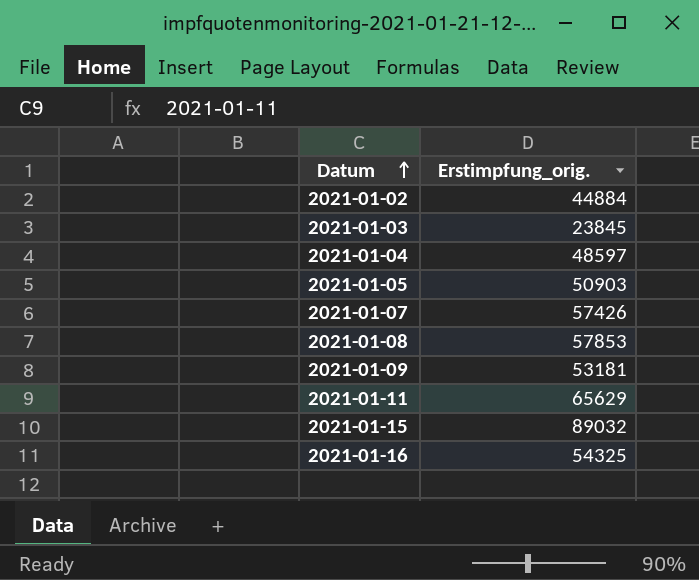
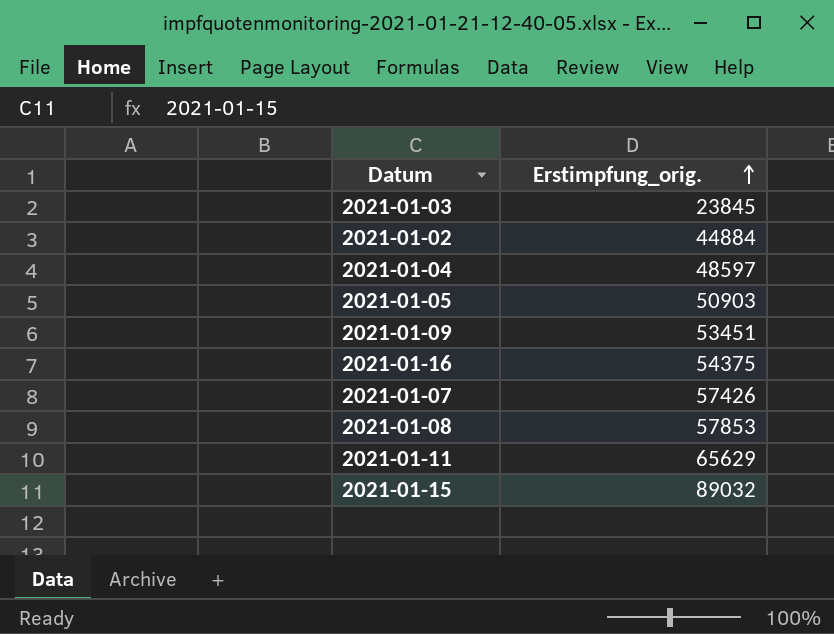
row order: Datum ascending -> Erstimpfung_orig. ascending
2021-01-09 | Erstimpfung_orig.: 53181 -> 53451
2021-01-16 | Erstimpfung_orig.: 54325 -> 54375

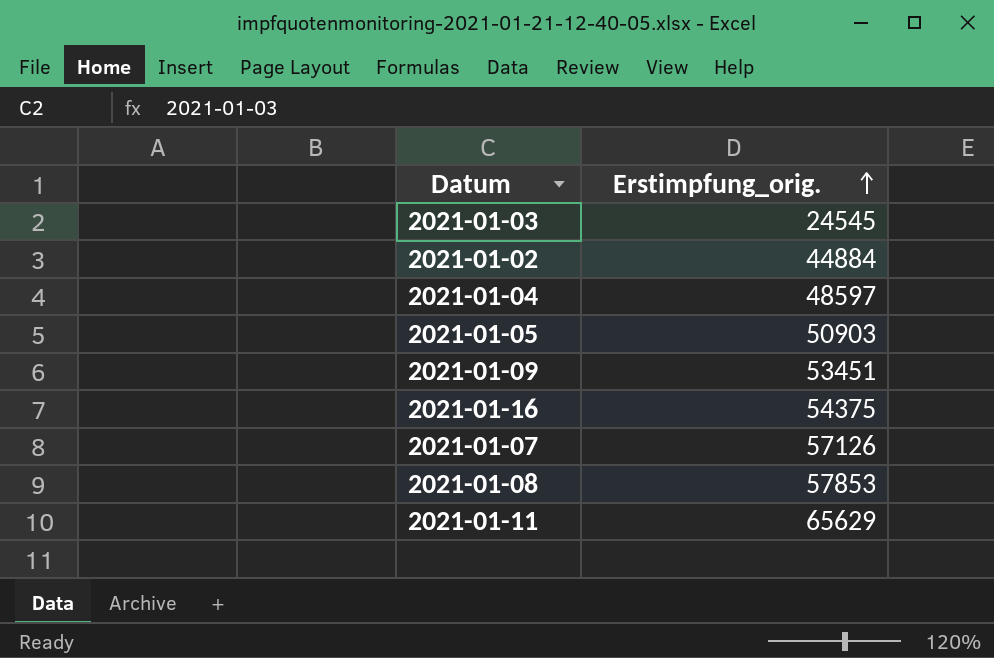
row 2021-01-15: 89032 -> none
2021-01-03 | Erstimpfung_orig.: 23845 -> 24545
2021-01-07 | Erstimpfung_orig.: 57426 -> 57126

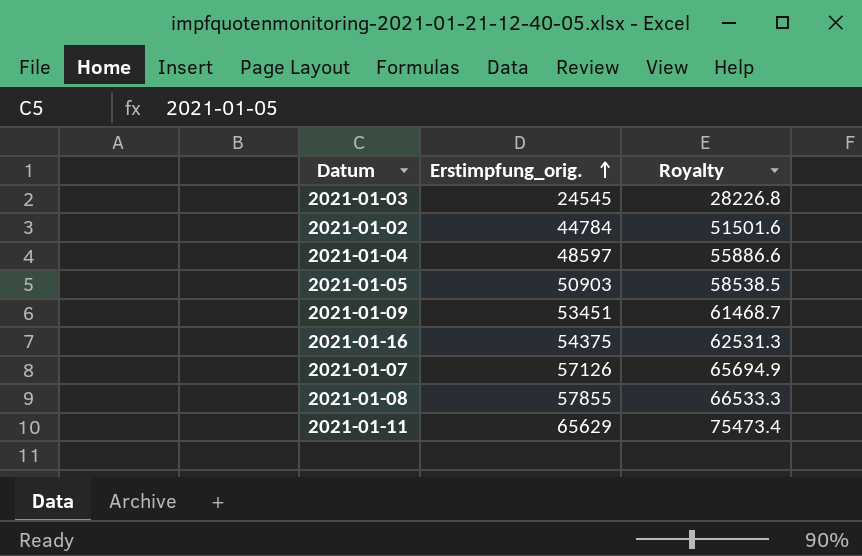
column Royalty | formula: none -> [Erstimpfung_orig.] * 1.15
2021-01-02 | Erstimpfung_orig.: 44884 -> 44784
2021-01-08 | Erstimpfung_orig.: 57853 -> 57855

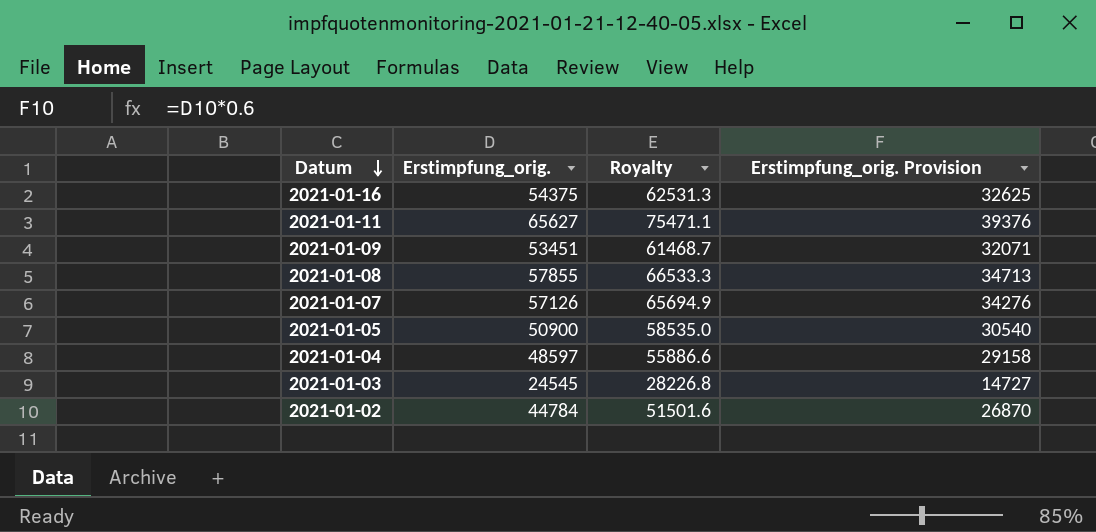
row order: Erstimpfung_orig. ascending -> Datum descending
column Erstimpfung_orig. Provision | formula: none -> [Erstimpfung_orig.] * 0.6
2021-01-11 | Erstimpfung_orig.: 65629 -> 65627
2021-01-11 | Royalty: 75473.4 -> 75471.1
2021-01-05 | Erstimpfung_orig.: 50903 -> 50900
2021-01-05 | Royalty: 58538.5 -> 58535.0

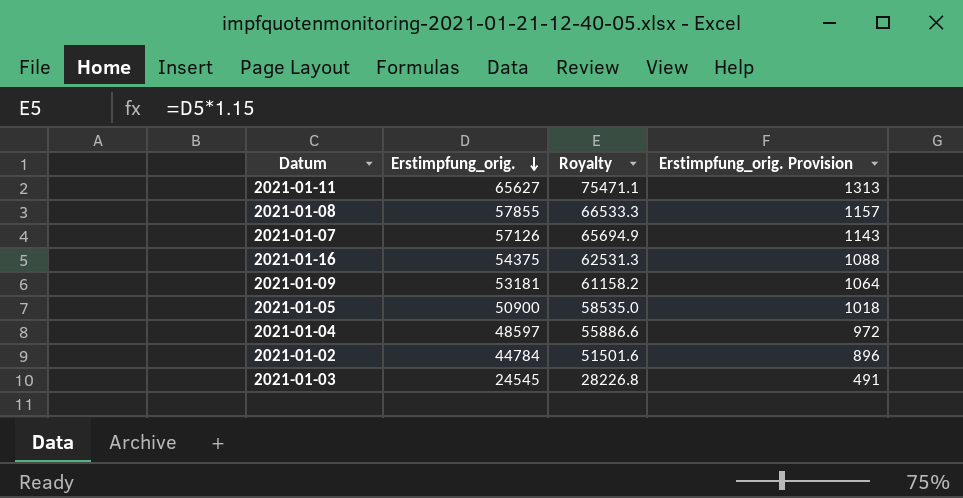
row order: Datum descending -> Erstimpfung_orig. descending
column Erstimpfung_orig. Provision | formula: [Erstimpfung_orig.] * 0.6 -> [Erstimpfung_orig.] * 0.02
2021-01-09 | Erstimpfung_orig.: 53451 -> 53181
2021-01-09 | Royalty: 61468.7 -> 61158.2

